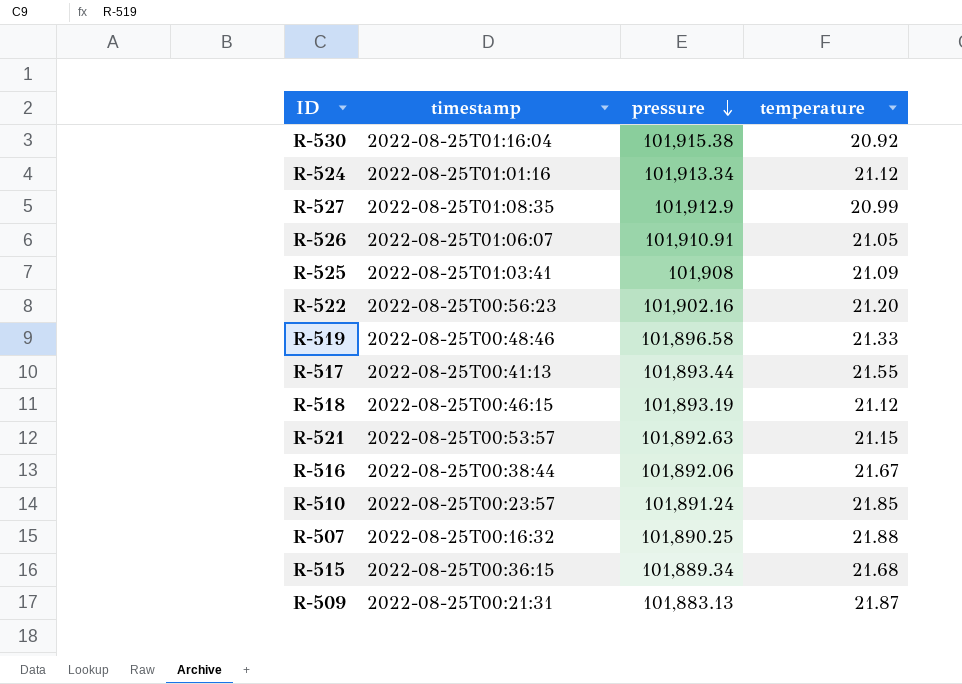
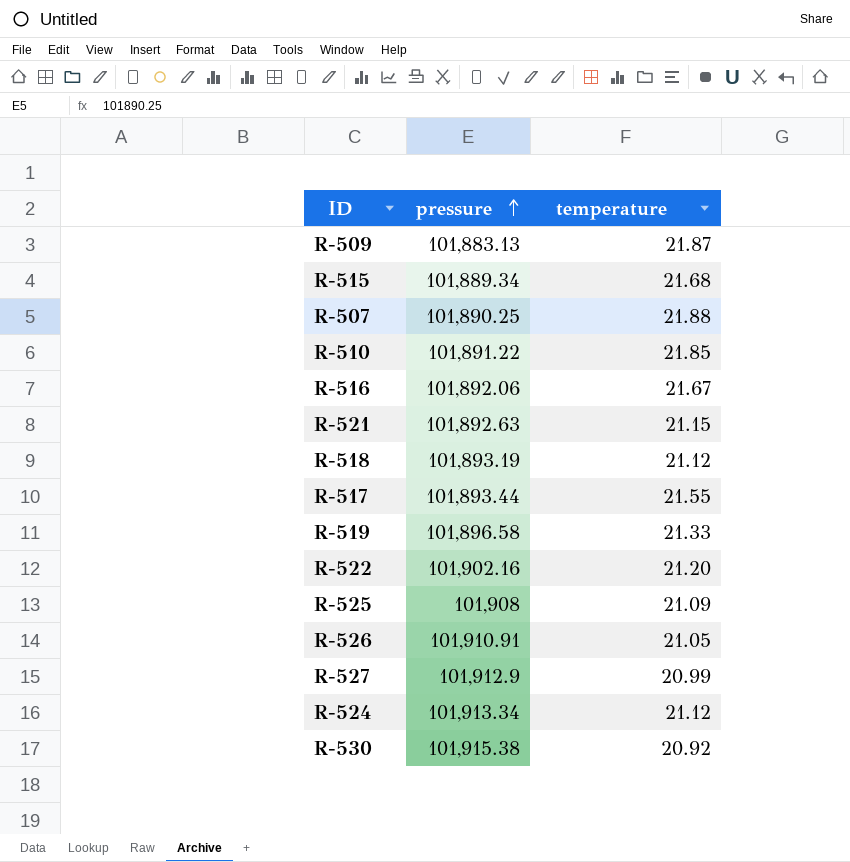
row order: pressure descending -> pressure ascending
column timestamp | position: 2 -> none
R-510 | pressure: 101,891.24 -> 101,891.22

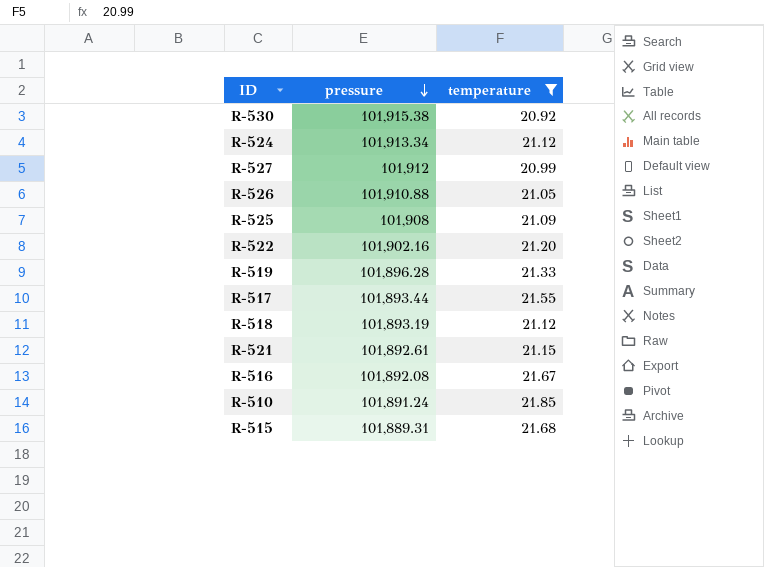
filter: none -> temperature <= 21.85
row order: pressure ascending -> pressure descending
R-527 | pressure: 101,912.9 -> 101,912
R-526 | pressure: 101,910.91 -> 101,910.88
R-519 | pressure: 101,896.58 -> 101,896.28
R-521 | pressure: 101,892.63 -> 101,892.61
R-516 | pressure: 101,892.06 -> 101,892.08
R-510 | pressure: 101,891.22 -> 101,891.24
R-515 | pressure: 101,889.34 -> 101,889.31

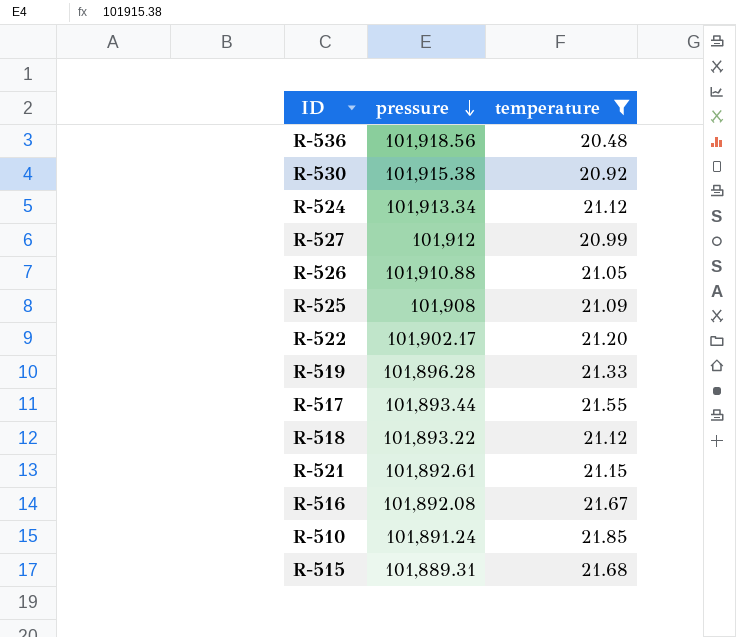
row R-536: none -> 101,918.56 | 20.48
R-522 | pressure: 101,902.16 -> 101,902.17
R-518 | pressure: 101,893.19 -> 101,893.22

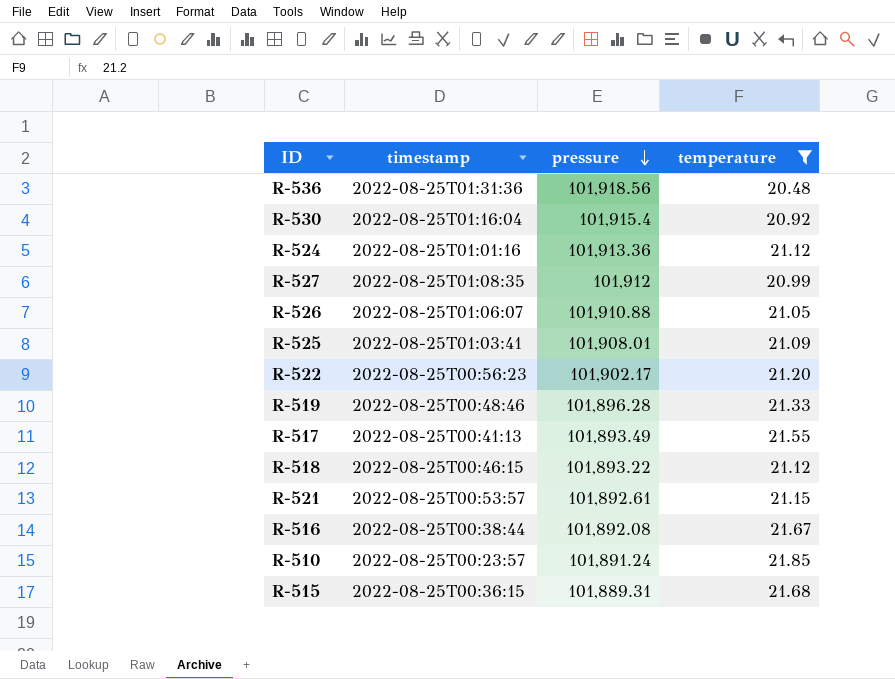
column timestamp | position: none -> 2
R-530 | pressure: 101,915.38 -> 101,915.4
R-524 | pressure: 101,913.34 -> 101,913.36
R-525 | pressure: 101,908 -> 101,908.01
R-517 | pressure: 101,893.44 -> 101,893.49

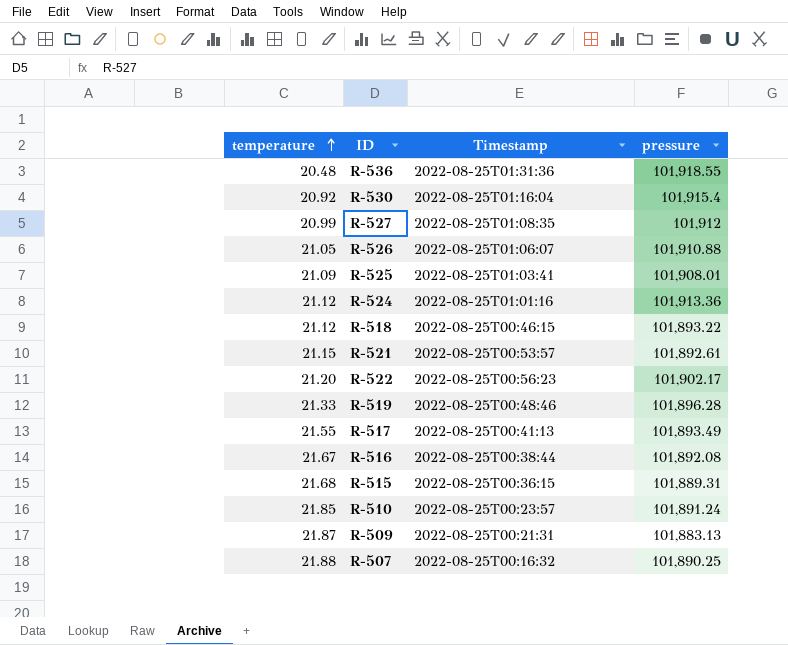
filter: temperature <= 21.85 -> none
row order: pressure descending -> temperature ascending
column temperature | position: 4 -> 1
column name: timestamp -> Timestamp
R-536 | pressure: 101,918.56 -> 101,918.55

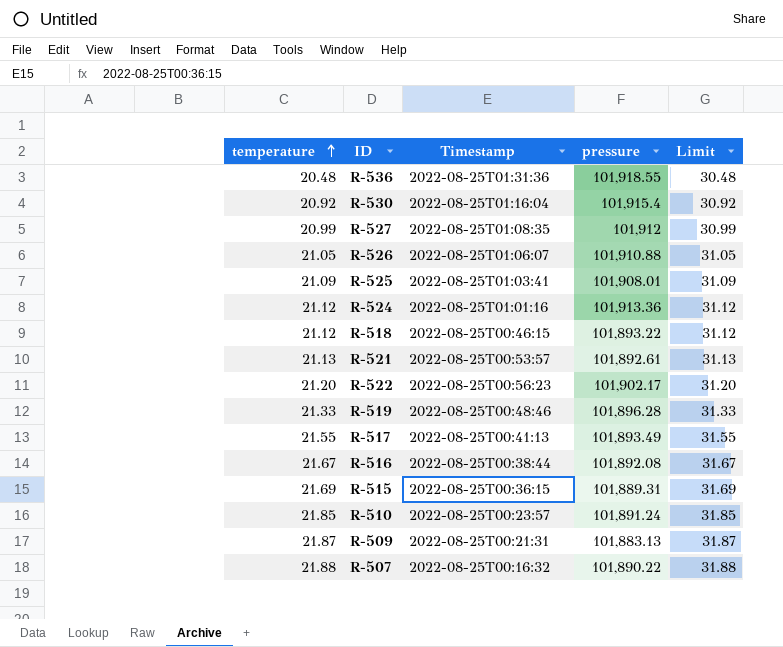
column Limit | formula: none -> [temperature] + 10
R-521 | temperature: 21.15 -> 21.13
R-515 | temperature: 21.68 -> 21.69
R-507 | pressure: 101,890.25 -> 101,890.22

